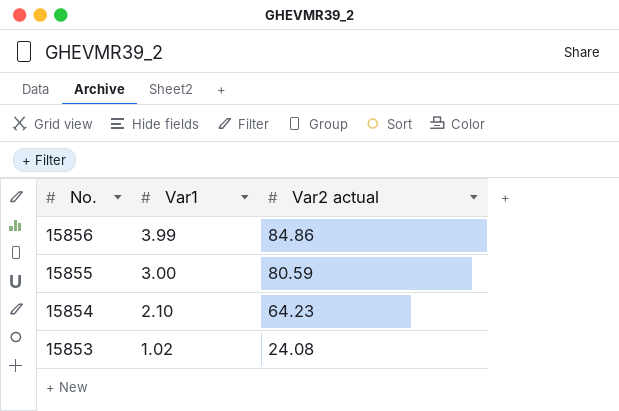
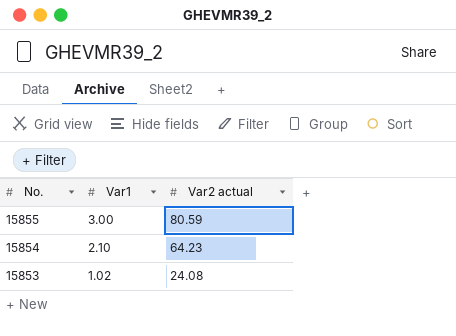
row 15856: 3.99 | 84.86 -> none

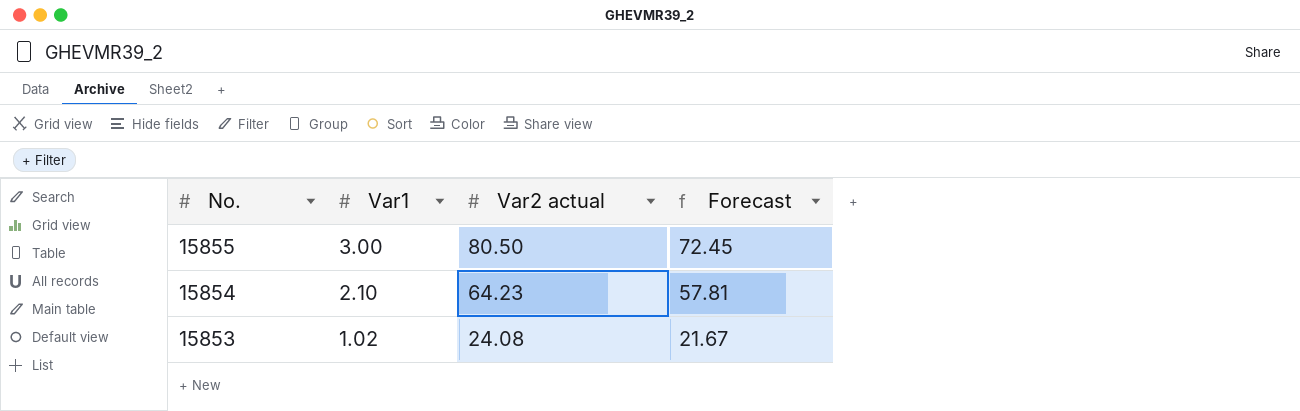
column Forecast | formula: none -> [Var2 actual] * 0.9
15855 | Var2 actual: 80.59 -> 80.50

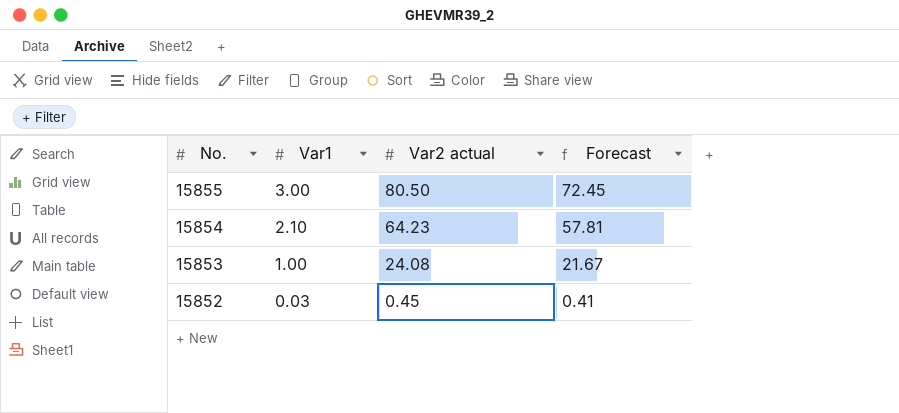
15853 | Var1: 1.02 -> 1.00
row 15852: none -> 0.03 | 0.45 | 0.41

